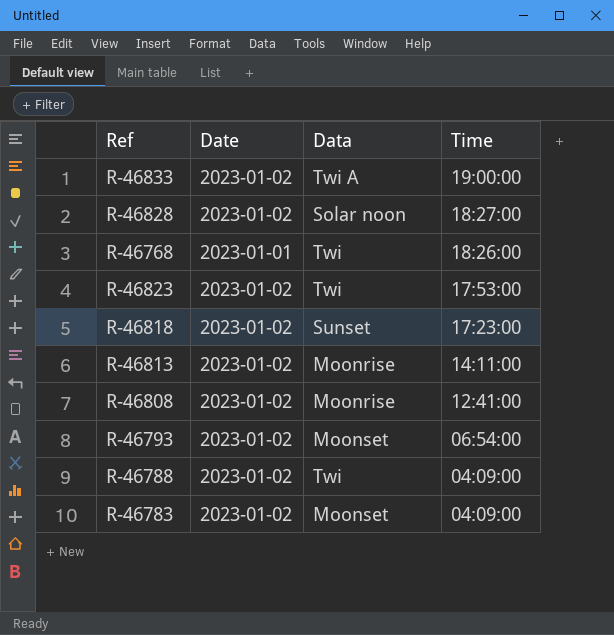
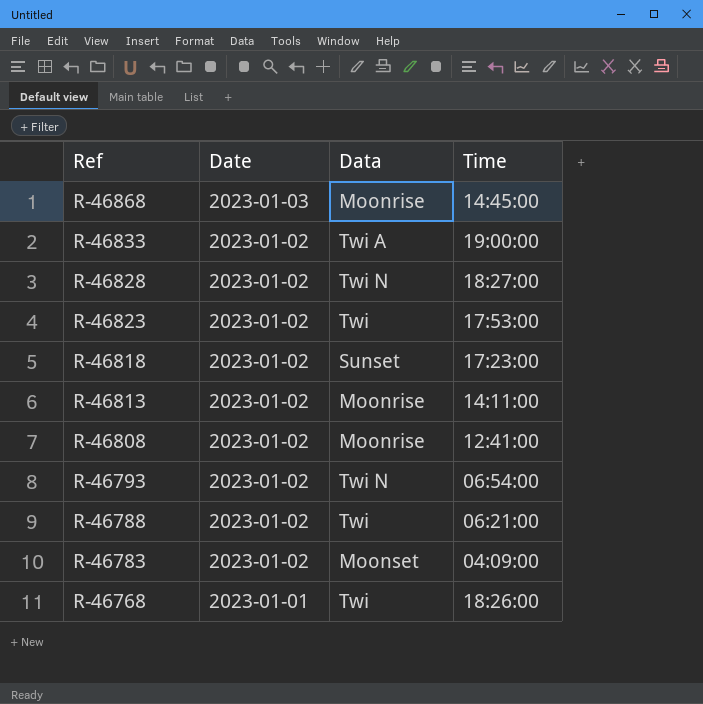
row order: Time descending -> Ref descending
row R-46868: none -> 2023-01-03 | Moonrise | 14:45:00
R-46828 | Data: Solar noon -> Twi N
R-46793 | Data: Moonset -> Twi N
R-46788 | Time: 04:09:00 -> 06:21:00

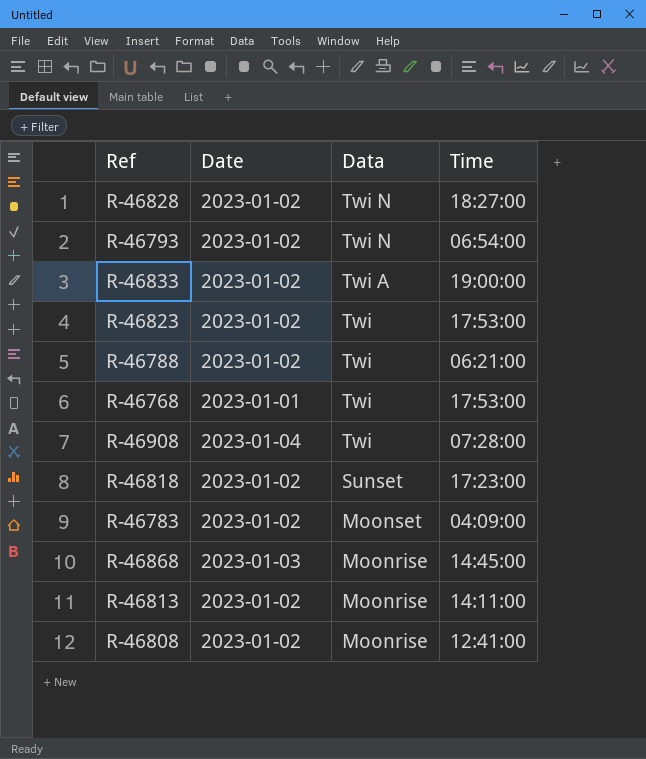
row order: Ref descending -> Data descending
R-46768 | Time: 18:26:00 -> 17:53:00
row R-46908: none -> 2023-01-04 | Twi | 07:28:00

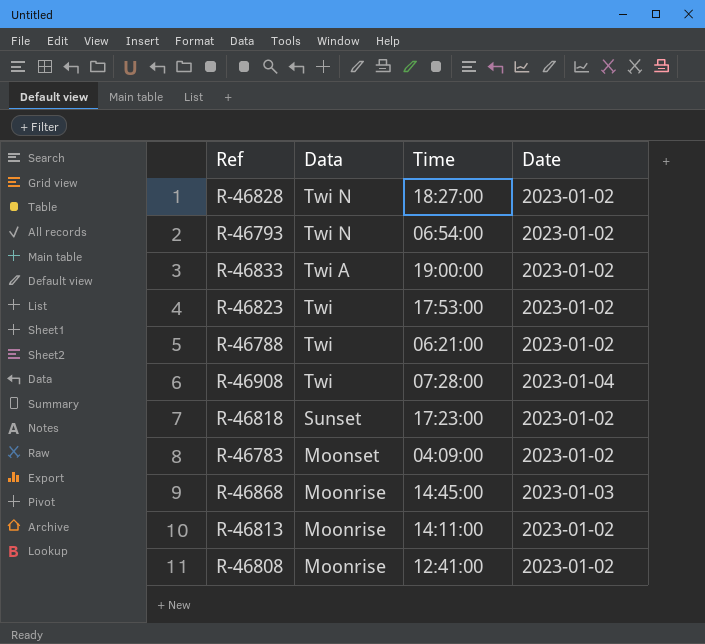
column Date | position: 2 -> 4
row R-46768: 2023-01-01 | Twi | 17:53:00 -> none

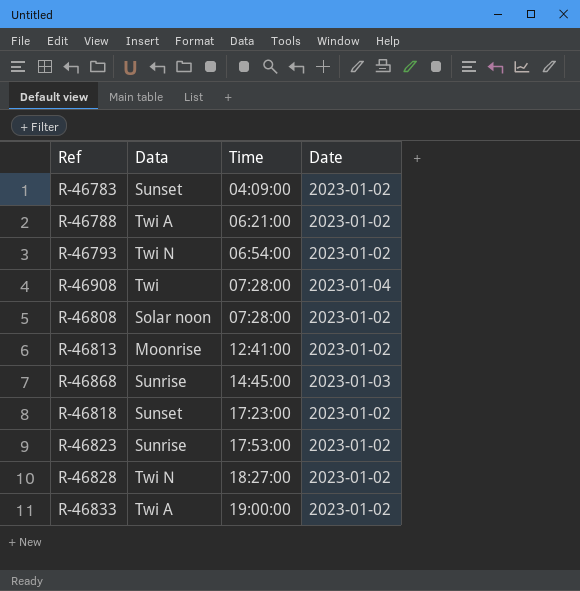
row order: Data descending -> Time ascending
R-46783 | Data: Moonset -> Sunset
R-46788 | Data: Twi -> Twi A
R-46808 | Data: Moonrise -> Solar noon
R-46808 | Time: 12:41:00 -> 07:28:00
R-46813 | Time: 14:11:00 -> 12:41:00
R-46868 | Data: Moonrise -> Sunrise
R-46823 | Data: Twi -> Sunrise

